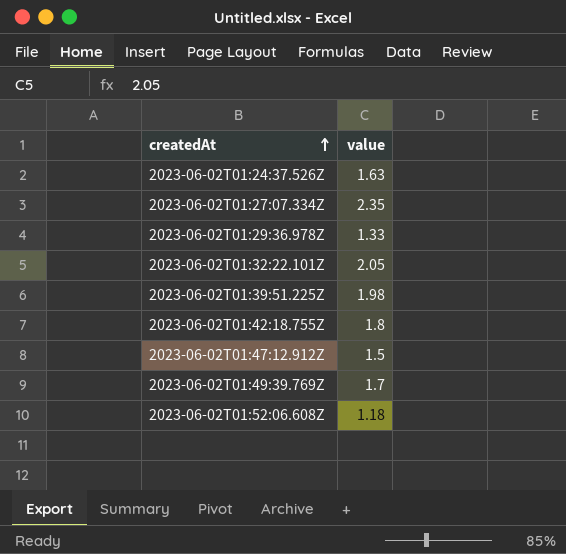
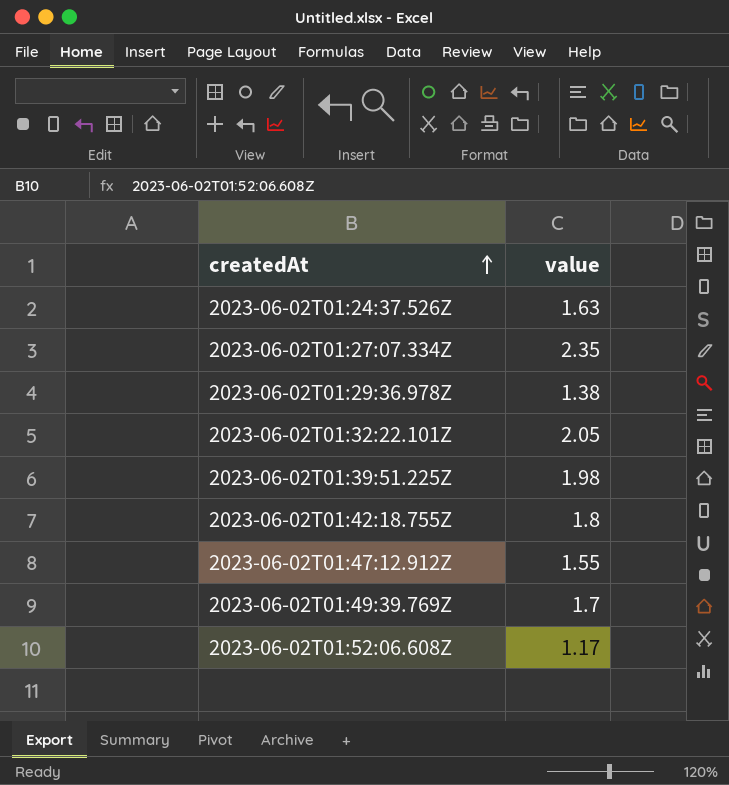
2023-06-02T01:29:36.978Z | value: 1.33 -> 1.38
2023-06-02T01:47:12.912Z | value: 1.5 -> 1.55
2023-06-02T01:52:06.608Z | value: 1.18 -> 1.17

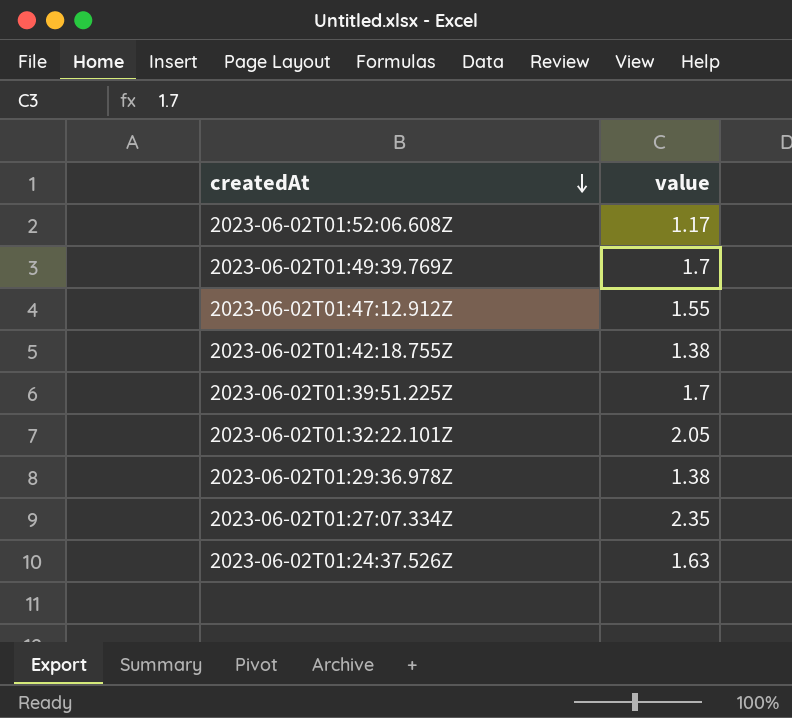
row order: createdAt ascending -> createdAt descending
2023-06-02T01:42:18.755Z | value: 1.8 -> 1.38
2023-06-02T01:39:51.225Z | value: 1.98 -> 1.7

